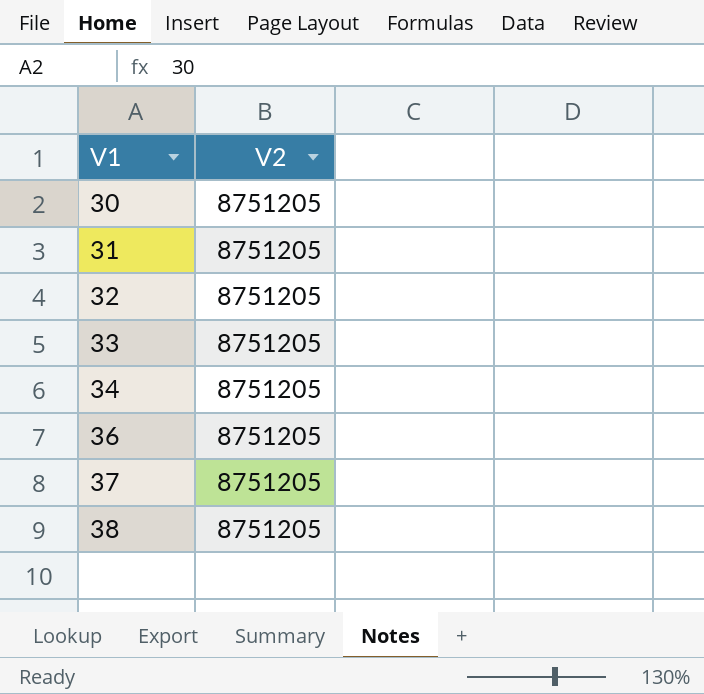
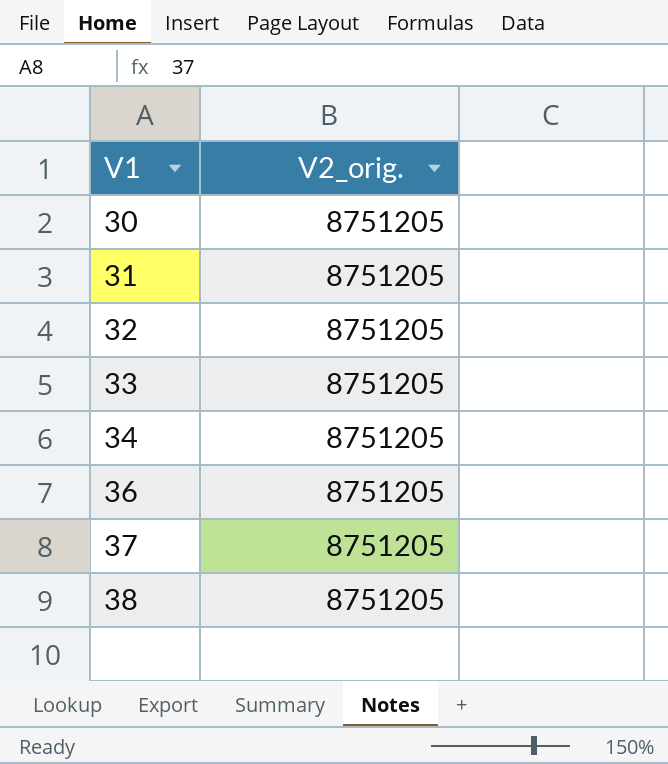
column name: V2 -> V2_orig.

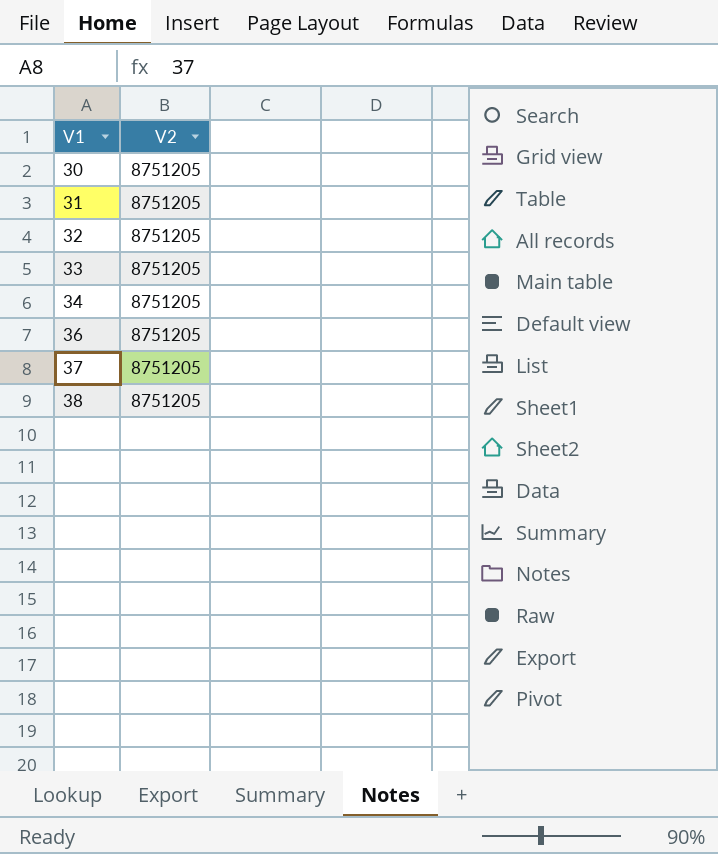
column name: V2_orig. -> V2

